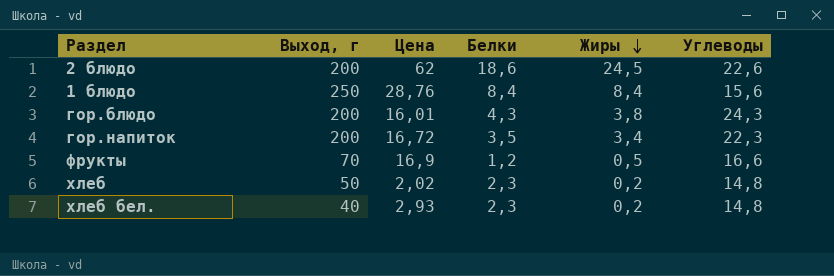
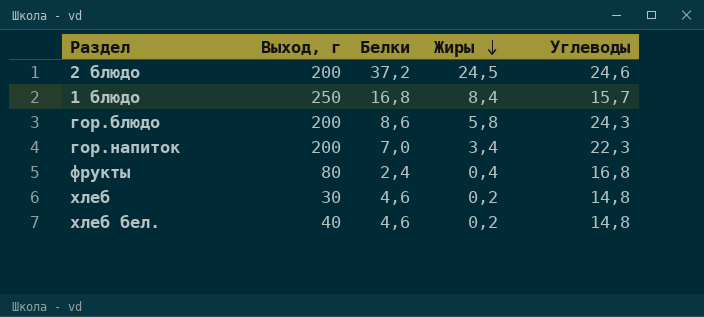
column Цена | position: 3 -> none
2 блюдо | Белки: 18,6 -> 37,2
2 блюдо | Углеводы: 22,6 -> 24,6
1 блюдо | Белки: 8,4 -> 16,8
1 блюдо | Углеводы: 15,6 -> 15,7
гор.блюдо | Белки: 4,3 -> 8,6
гор.блюдо | Жиры: 3,8 -> 5,8
гор.напиток | Белки: 3,5 -> 7,0
фрукты | Выход, г: 70 -> 80
фрукты | Белки: 1,2 -> 2,4
фрукты | Жиры: 0,5 -> 0,4
фрукты | Углеводы: 16,6 -> 16,8
хлеб | Выход, г: 50 -> 30
хлеб | Белки: 2,3 -> 4,6
хлеб бел. | Белки: 2,3 -> 4,6

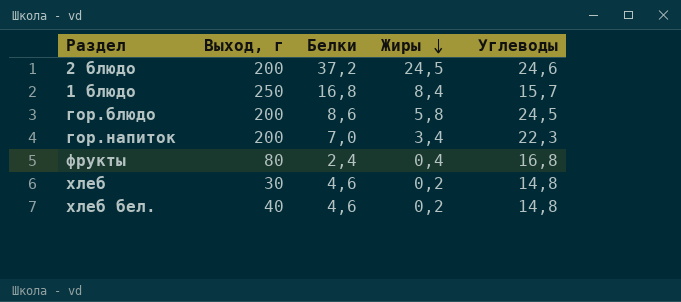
гор.блюдо | Углеводы: 24,3 -> 24,5

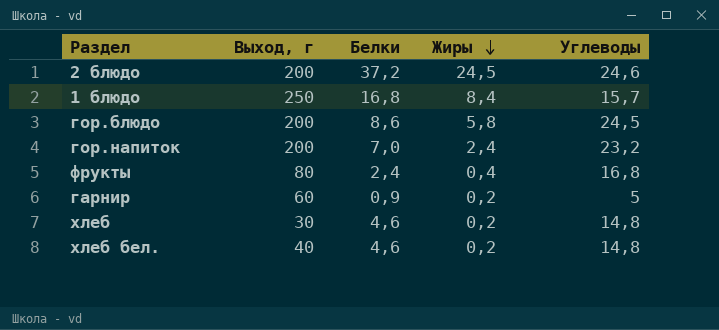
гор.напиток | Жиры: 3,4 -> 2,4
гор.напиток | Углеводы: 22,3 -> 23,2
row гарнир: none -> 60 | 0,9 | 0,2 | 5

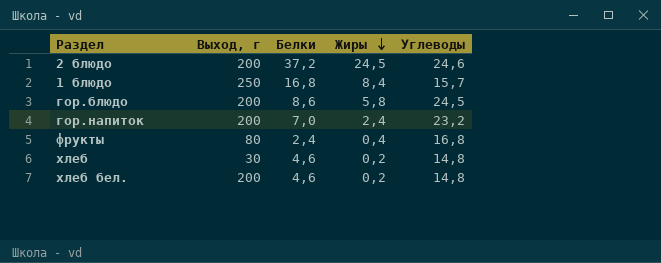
row гарнир: 60 | 0,9 | 0,2 | 5 -> none
хлеб бел. | Выход, г: 40 -> 200

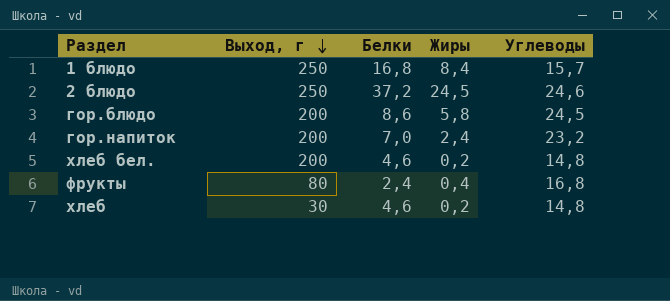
row order: Жиры descending -> Выход, г descending
2 блюдо | Выход, г: 200 -> 250

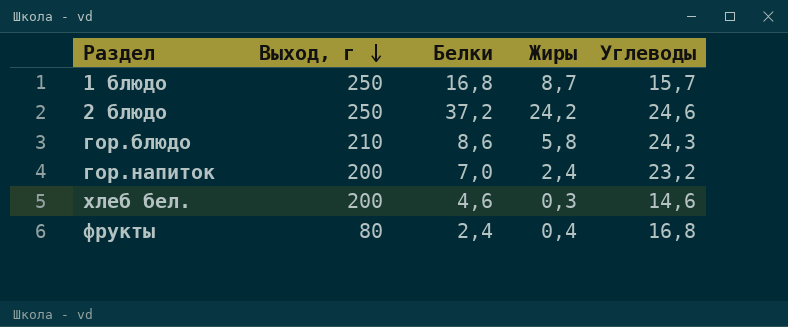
row хлеб: 30 | 4,6 | 0,2 | 14,8 -> none
1 блюдо | Жиры: 8,4 -> 8,7
2 блюдо | Жиры: 24,5 -> 24,2
гор.блюдо | Выход, г: 200 -> 210
гор.блюдо | Углеводы: 24,5 -> 24,3
хлеб бел. | Жиры: 0,2 -> 0,3
хлеб бел. | Углеводы: 14,8 -> 14,6

